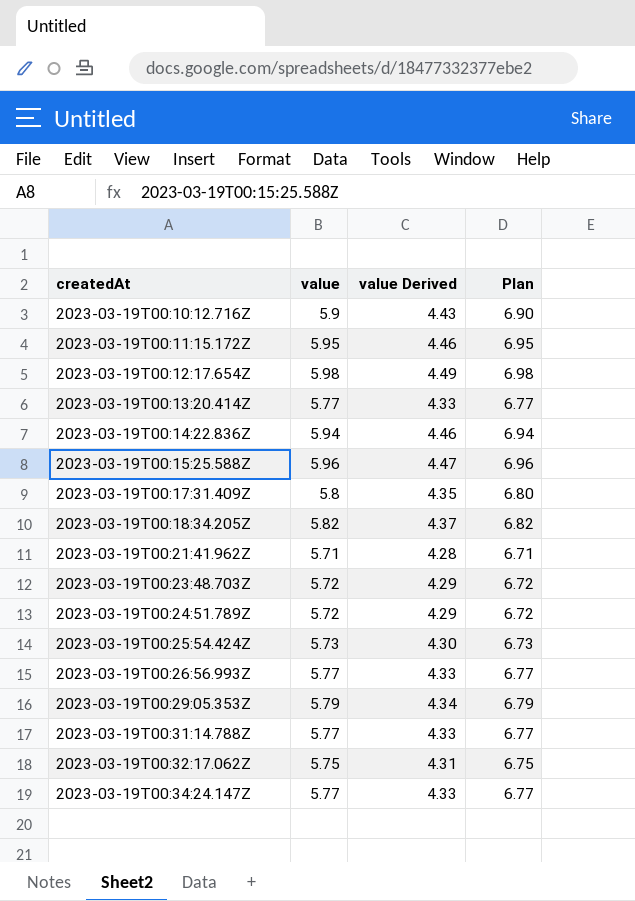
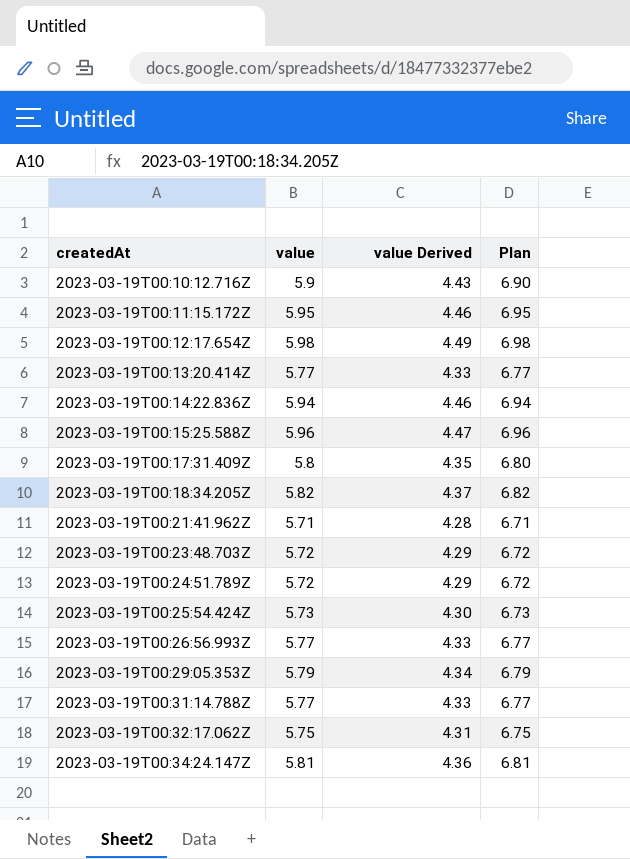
2023-03-19T00:34:24.147Z | value: 5.77 -> 5.81
2023-03-19T00:34:24.147Z | value Derived: 4.33 -> 4.36
2023-03-19T00:34:24.147Z | Plan: 6.77 -> 6.81

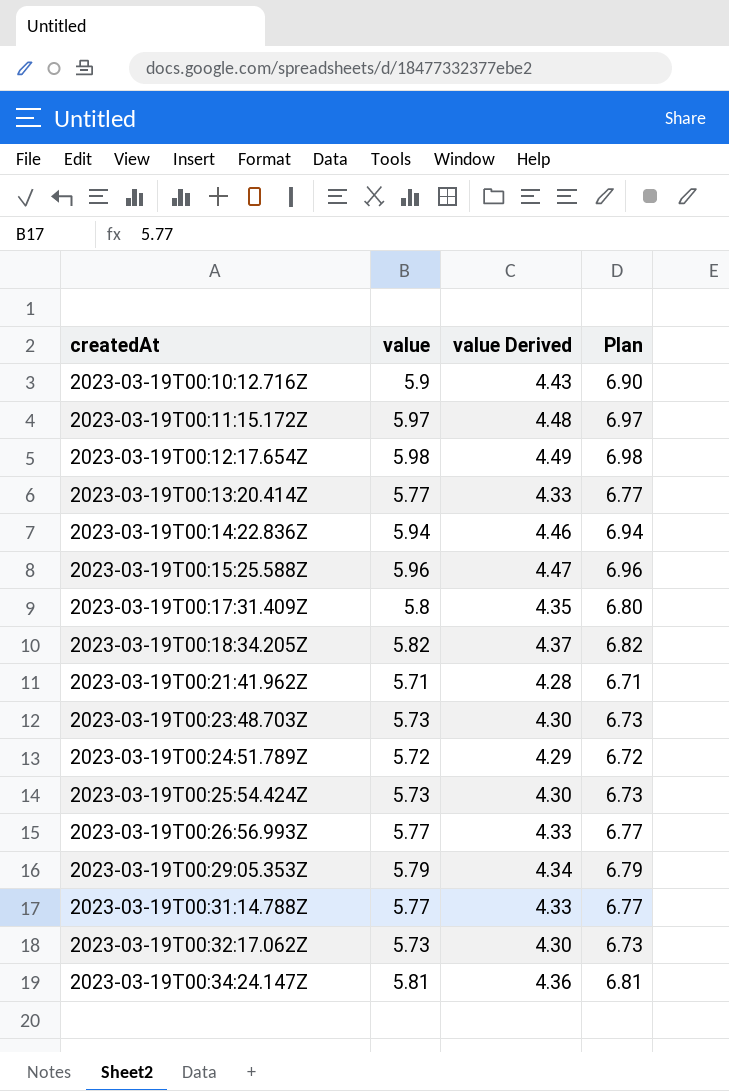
2023-03-19T00:11:15.172Z | value: 5.95 -> 5.97
2023-03-19T00:11:15.172Z | value Derived: 4.46 -> 4.48
2023-03-19T00:11:15.172Z | Plan: 6.95 -> 6.97
2023-03-19T00:23:48.703Z | value: 5.72 -> 5.73
2023-03-19T00:23:48.703Z | value Derived: 4.29 -> 4.30
2023-03-19T00:23:48.703Z | Plan: 6.72 -> 6.73
2023-03-19T00:32:17.062Z | value: 5.75 -> 5.73
2023-03-19T00:32:17.062Z | value Derived: 4.31 -> 4.30
2023-03-19T00:32:17.062Z | Plan: 6.75 -> 6.73

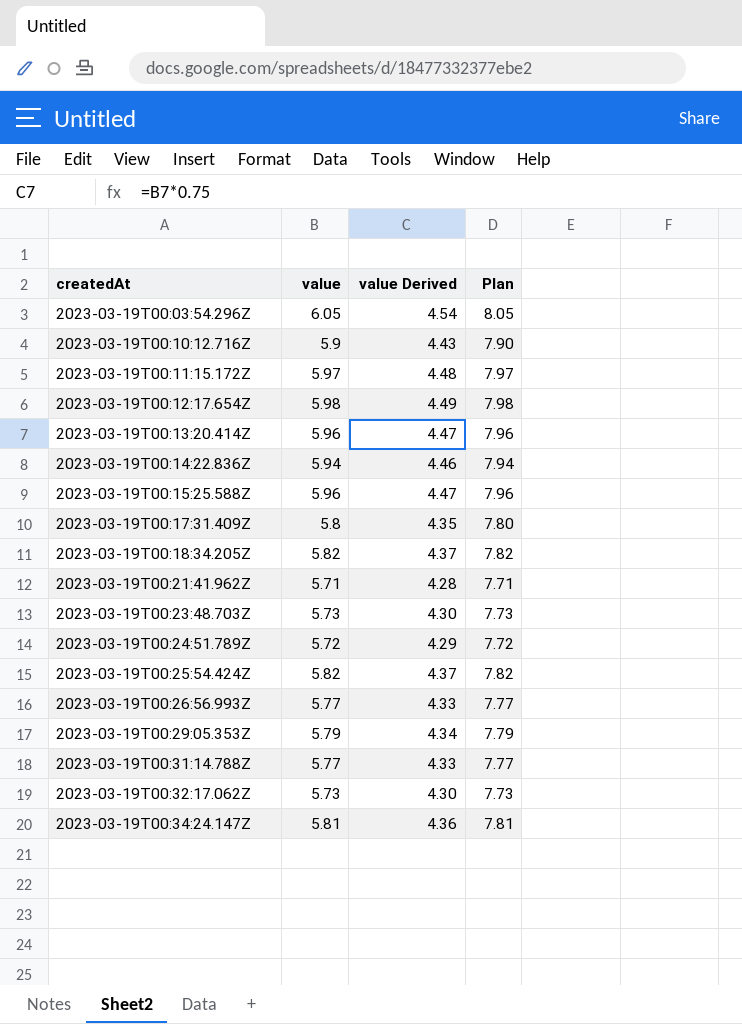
column Plan | formula: [value] + 1 -> [value] + 2
row 2023-03-19T00:03:54.296Z: none -> 6.05 | 4.54 | 8.05
2023-03-19T00:13:20.414Z | value: 5.77 -> 5.96
2023-03-19T00:13:20.414Z | value Derived: 4.33 -> 4.47
2023-03-19T00:25:54.424Z | value: 5.73 -> 5.82
2023-03-19T00:25:54.424Z | value Derived: 4.30 -> 4.37

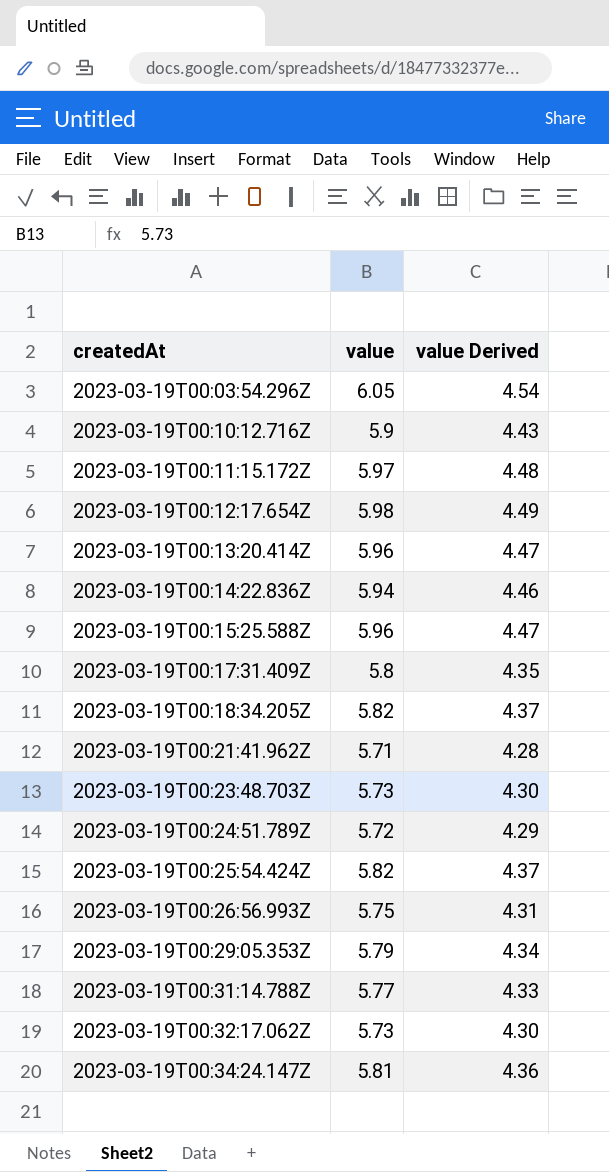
column Plan | formula: [value] + 2 -> none
2023-03-19T00:26:56.993Z | value: 5.77 -> 5.75
2023-03-19T00:26:56.993Z | value Derived: 4.33 -> 4.31

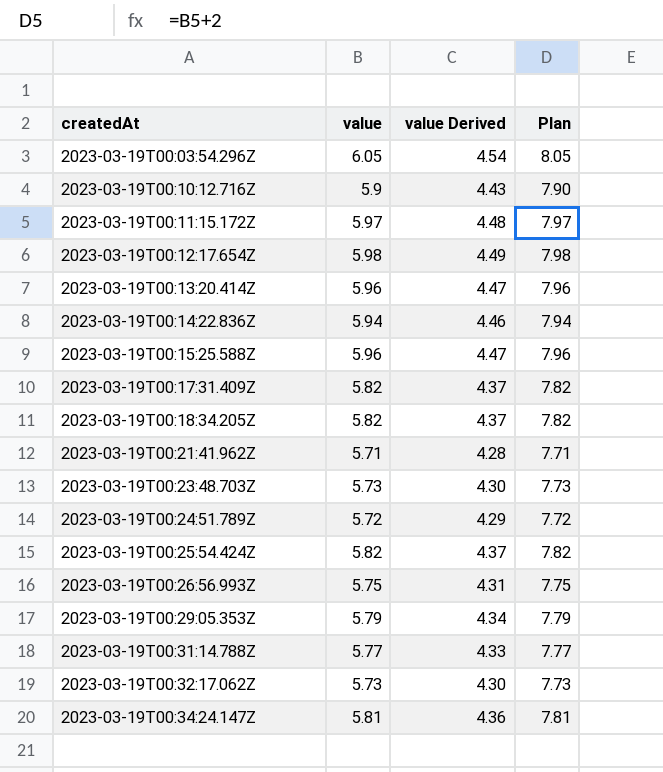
column Plan | formula: none -> [value] + 2
2023-03-19T00:17:31.409Z | value: 5.8 -> 5.82
2023-03-19T00:17:31.409Z | value Derived: 4.35 -> 4.37

